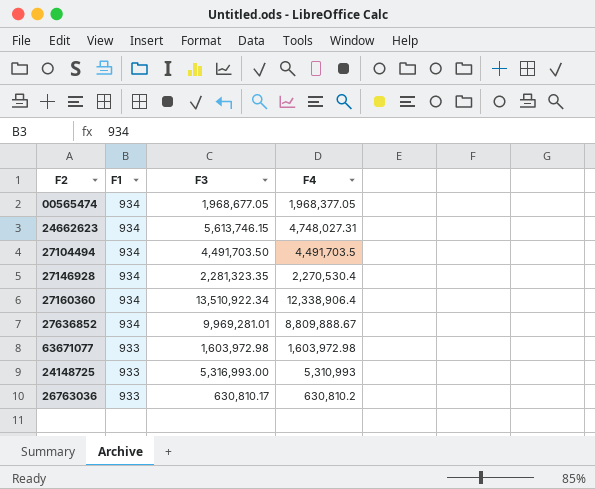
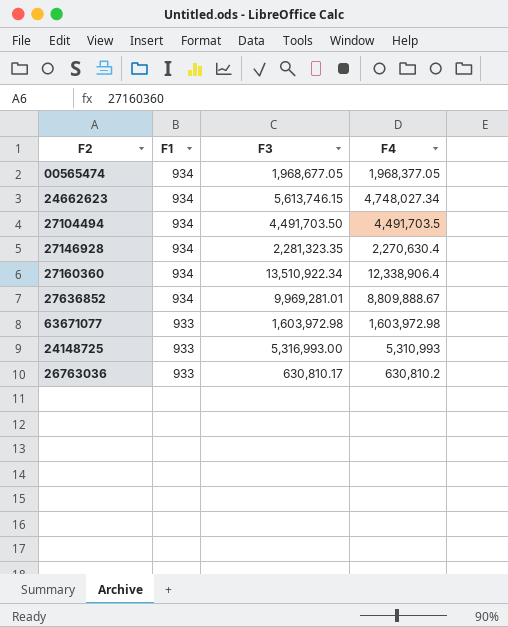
24662623 | F4: 4,748,027.31 -> 4,748,027.34
27146928 | F4: 2,270,530.4 -> 2,270,630.4

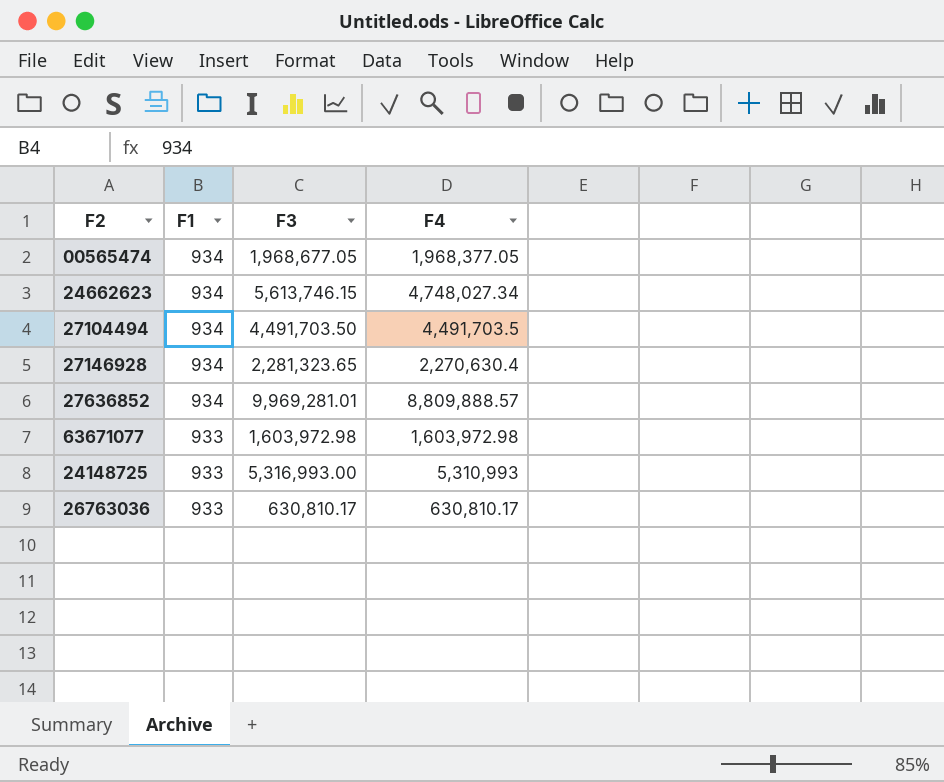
row 27160360: 934 | 13,510,922.34 | 12,338,906.4 -> none
27146928 | F3: 2,281,323.35 -> 2,281,323.65
27636852 | F4: 8,809,888.67 -> 8,809,888.57
26763036 | F4: 630,810.2 -> 630,810.17

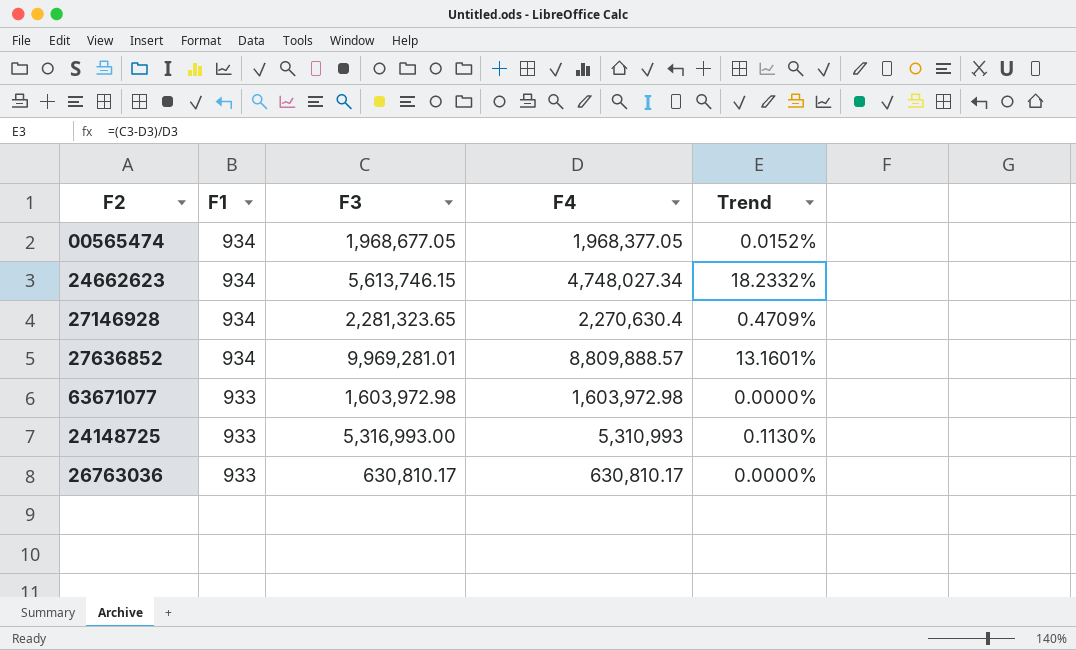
column Trend | formula: none -> ([F3] - [F4]) / [F4]
row 27104494: 934 | 4,491,703.50 | 4,491,703.5 -> none

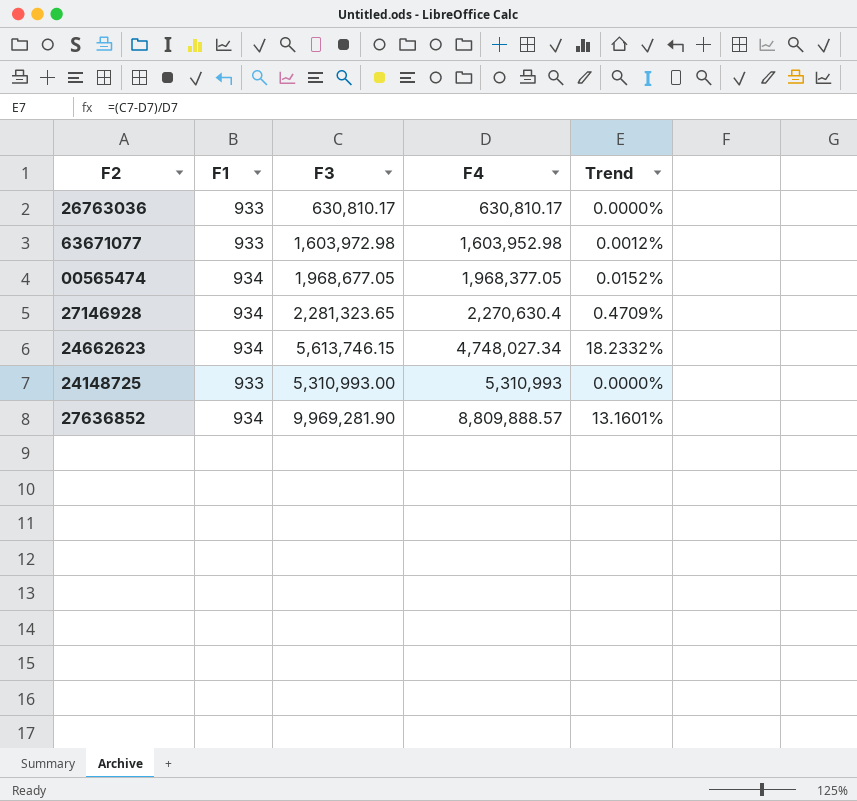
row order: F1 descending -> F4 ascending
63671077 | F4: 1,603,972.98 -> 1,603,952.98
63671077 | Trend: 0.0000% -> 0.0012%
24148725 | F3: 5,316,993.00 -> 5,310,993.00
24148725 | Trend: 0.1130% -> 0.0000%
27636852 | F3: 9,969,281.01 -> 9,969,281.90

